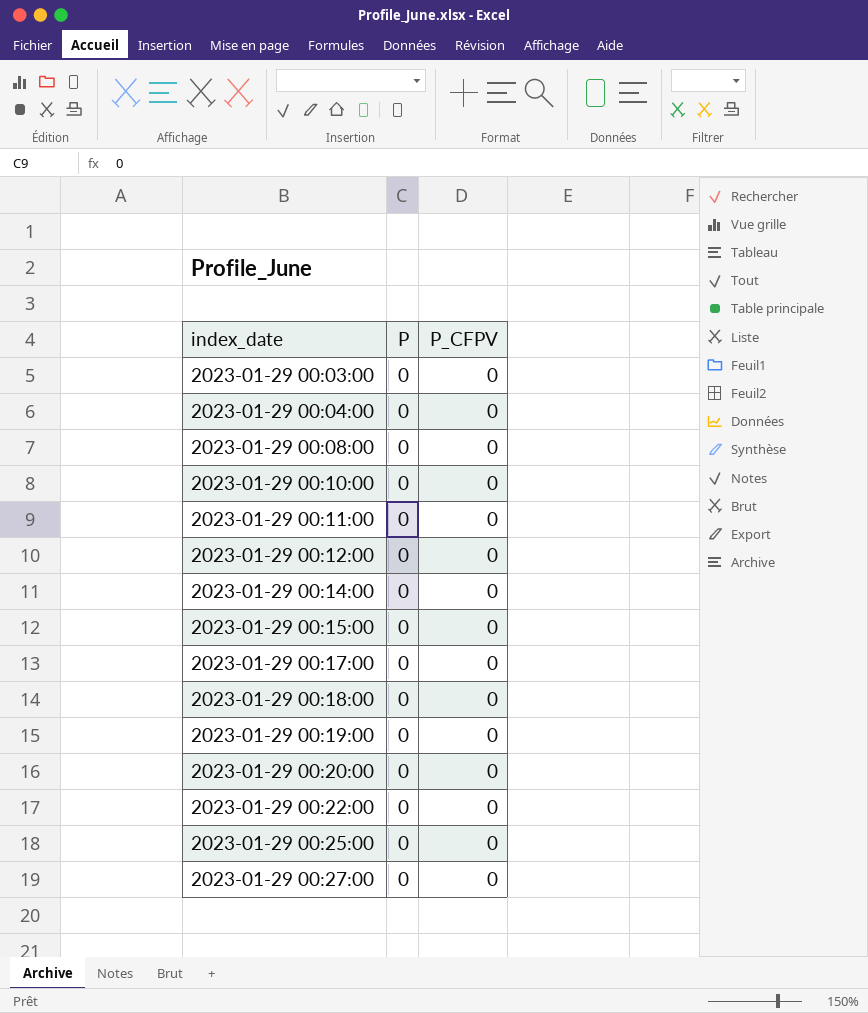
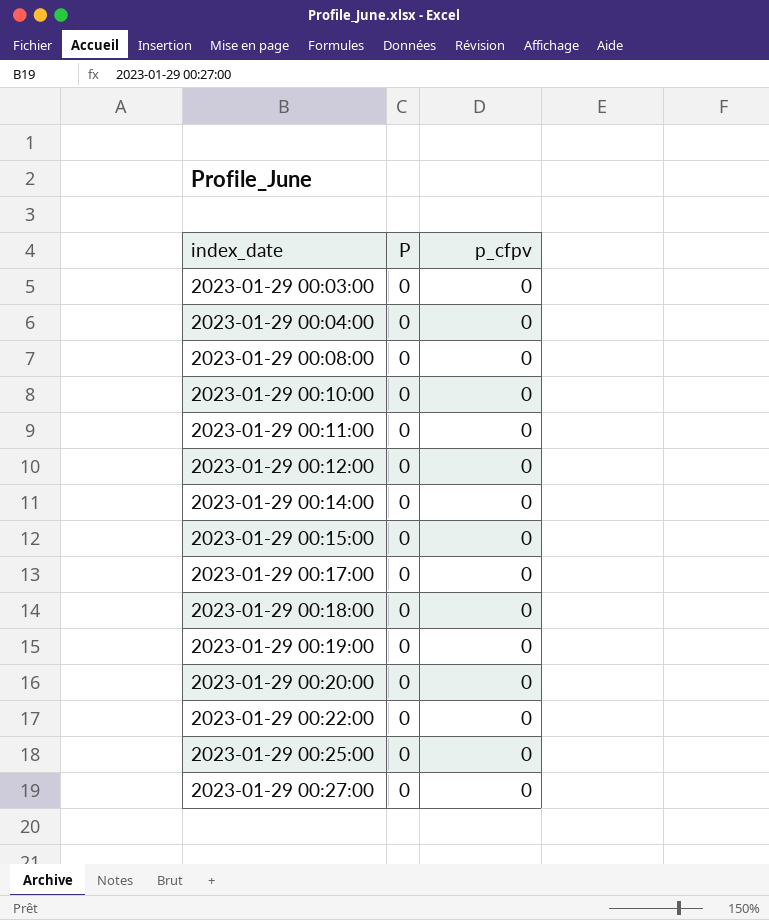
column name: P_CFPV -> p_cfpv

